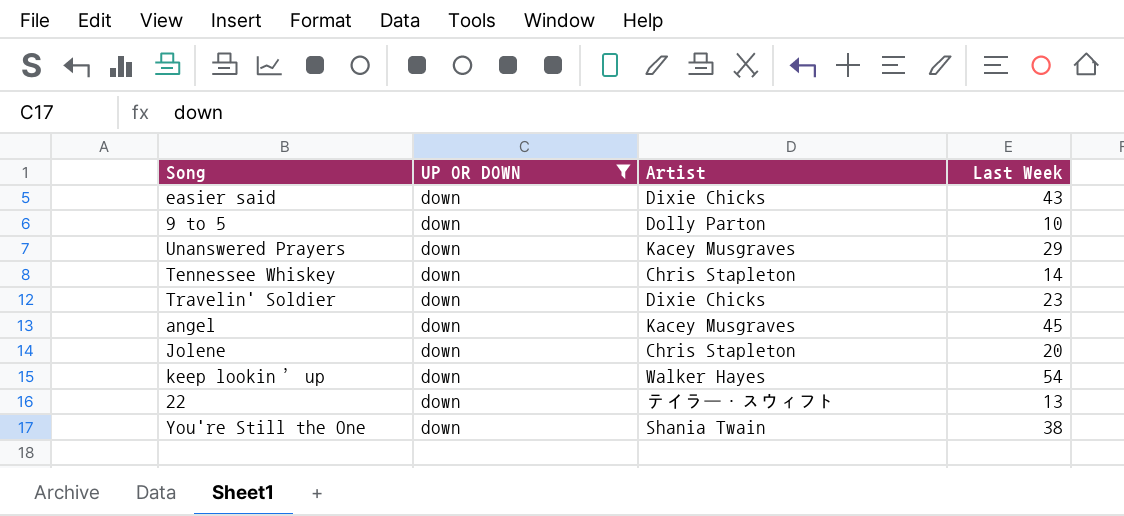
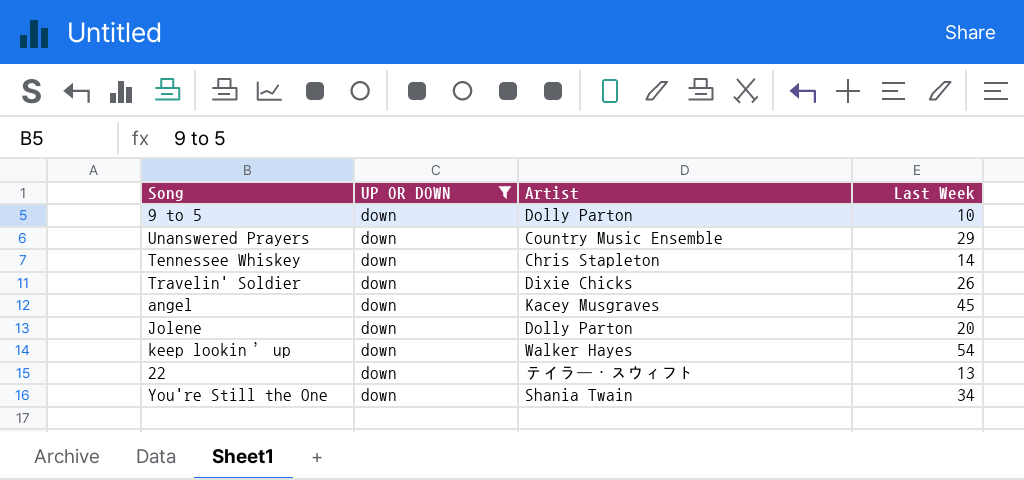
row easier said: down | Dixie Chicks | 43 -> none
Unanswered Prayers | Artist: Kacey Musgraves -> Country Music Ensemble
Travelin' Soldier | Last Week: 23 -> 26
Jolene | Artist: Chris Stapleton -> Dolly Parton
You're Still the One | Last Week: 38 -> 34

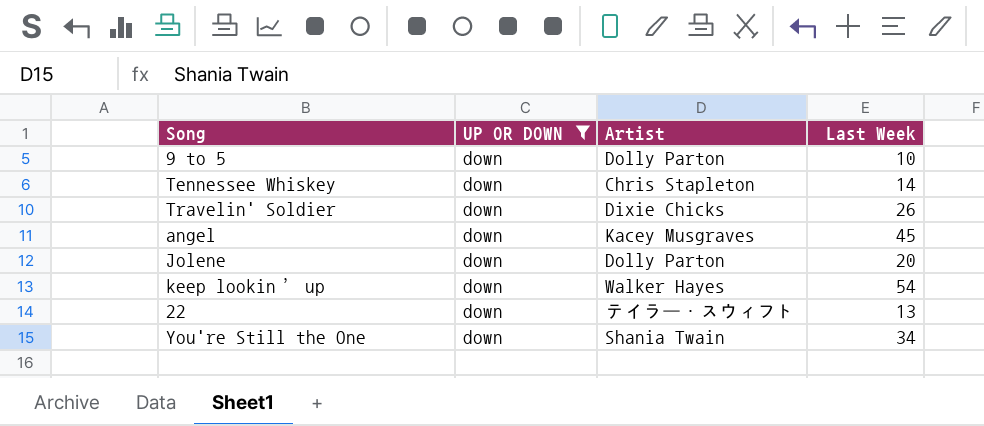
row Unanswered Prayers: down | Country Music Ensemble | 29 -> none

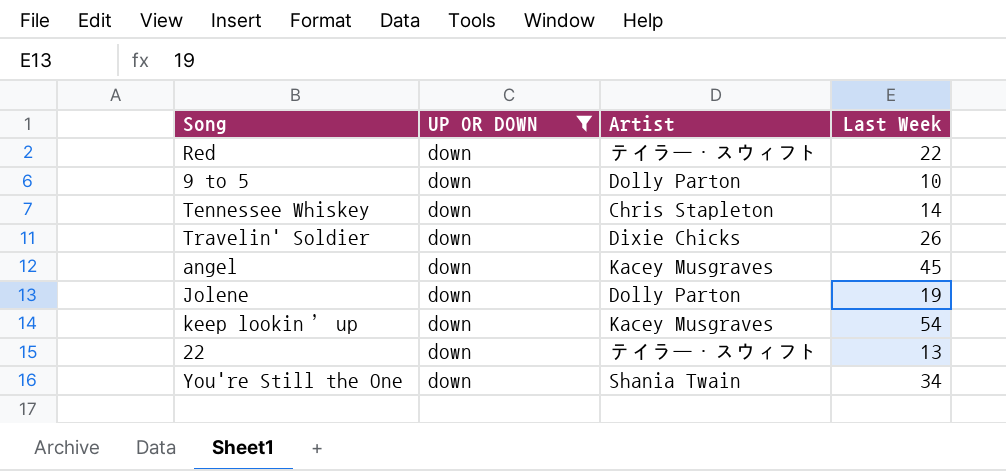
row Red: none -> down | テイラー・スウィフト | 22
Jolene | Last Week: 20 -> 19
keep lookin’ up | Artist: Walker Hayes -> Kacey Musgraves

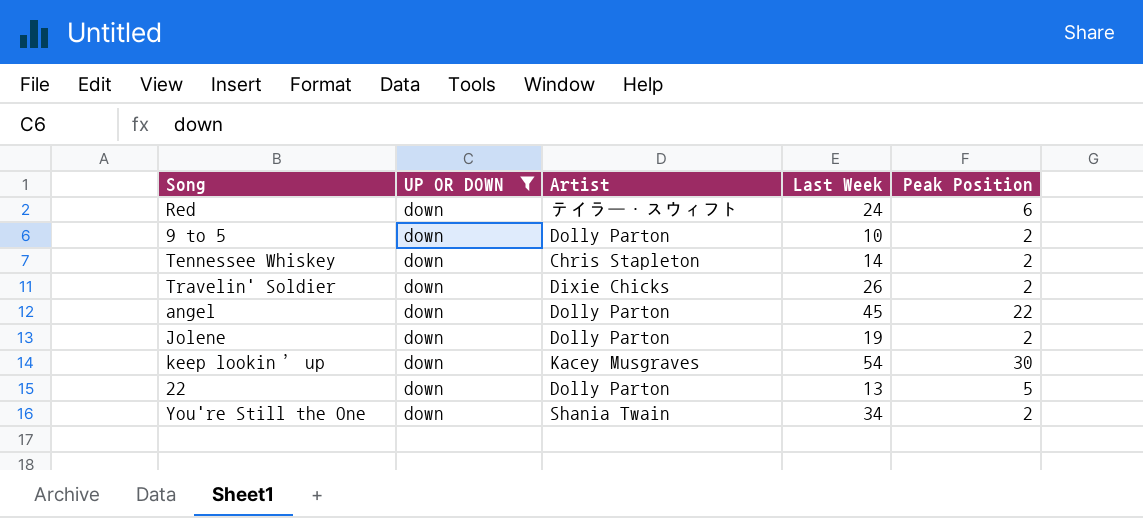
column Peak Position | position: none -> 5
Red | Last Week: 22 -> 24
angel | Artist: Kacey Musgraves -> Dolly Parton
22 | Artist: テイラー・スウィフト -> Dolly Parton

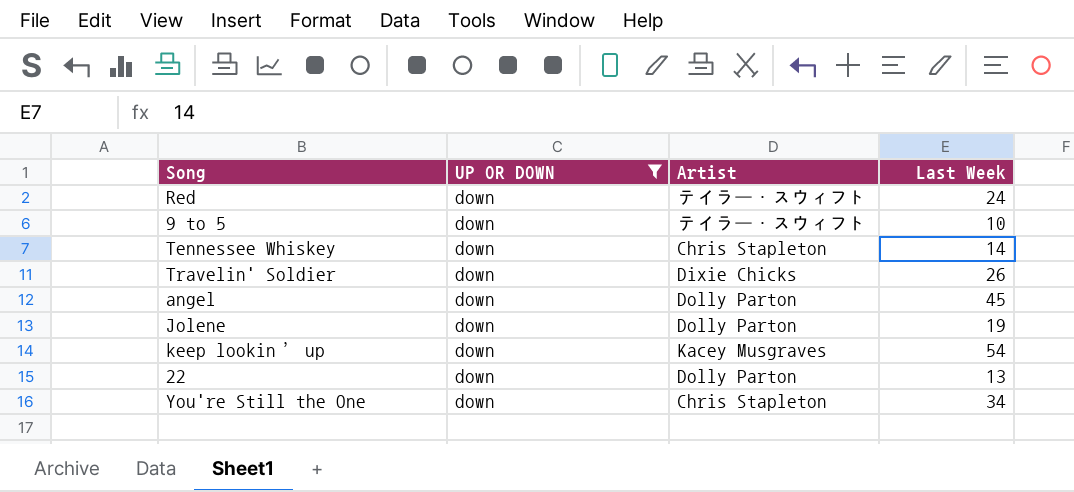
column Peak Position | position: 5 -> none
9 to 5 | Artist: Dolly Parton -> テイラー・スウィフト
You're Still the One | Artist: Shania Twain -> Chris Stapleton

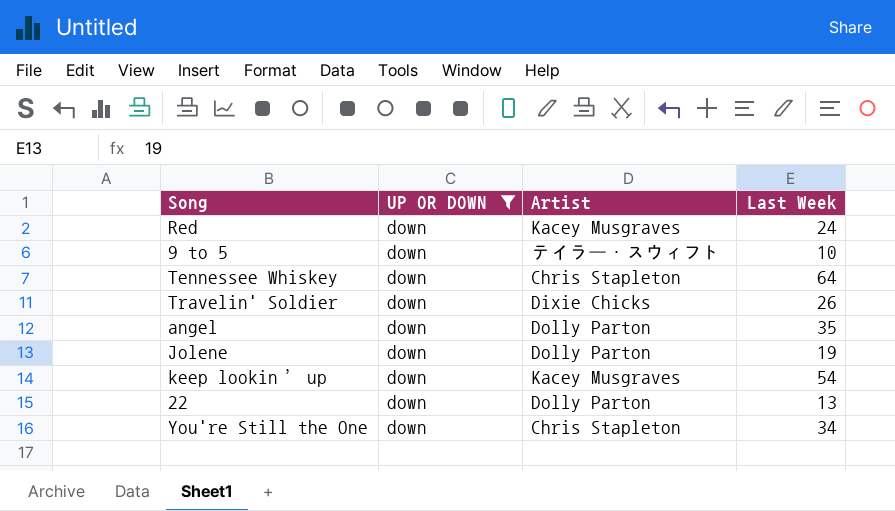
Red | Artist: テイラー・スウィフト -> Kacey Musgraves
Tennessee Whiskey | Last Week: 14 -> 64
angel | Last Week: 45 -> 35

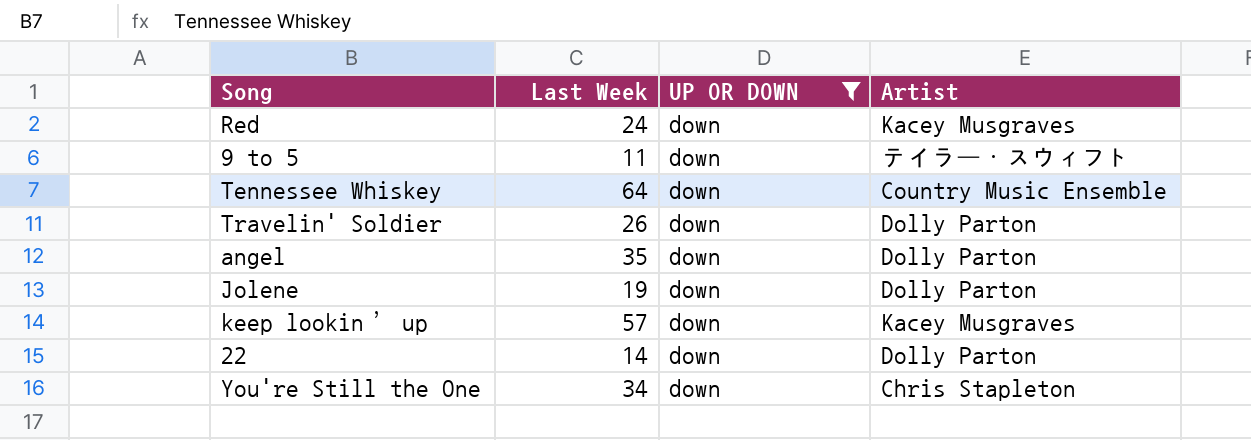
column Last Week | position: 4 -> 2
9 to 5 | Last Week: 10 -> 11
Tennessee Whiskey | Artist: Chris Stapleton -> Country Music Ensemble
Travelin' Soldier | Artist: Dixie Chicks -> Dolly Parton
keep lookin’ up | Last Week: 54 -> 57
22 | Last Week: 13 -> 14

